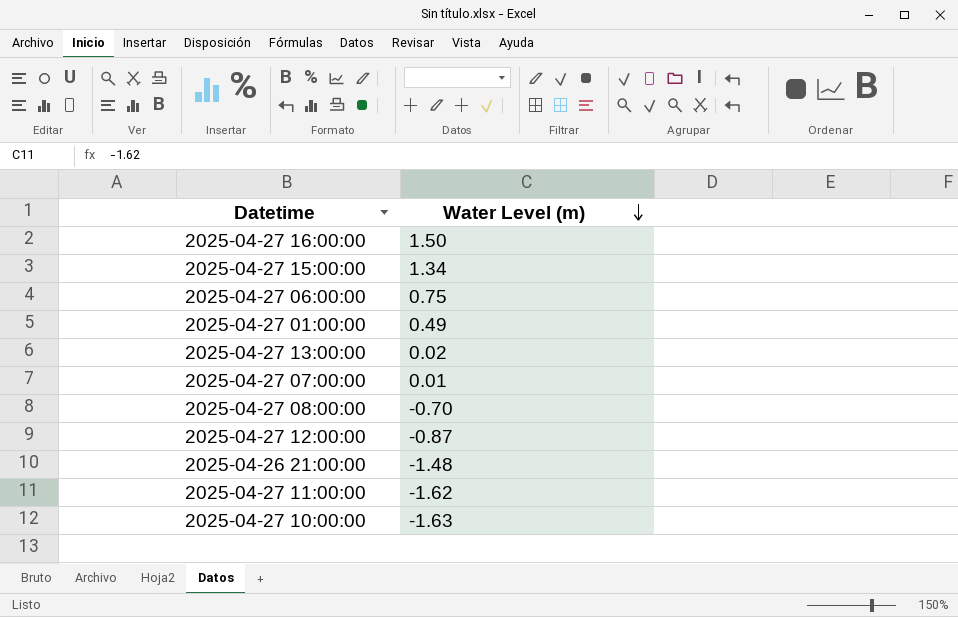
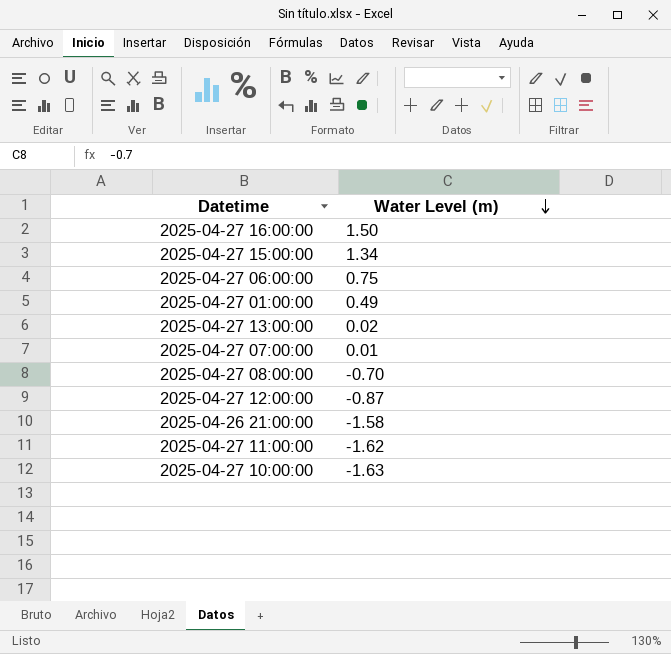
2025-04-26 21:00:00 | Water Level (m): -1.48 -> -1.58

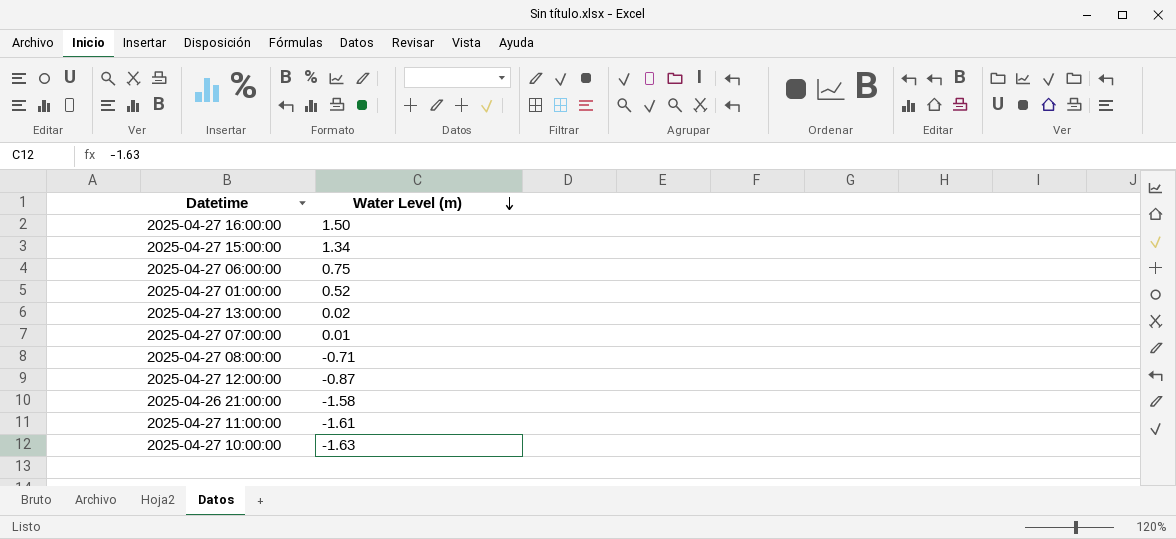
2025-04-27 01:00:00 | Water Level (m): 0.49 -> 0.52
2025-04-27 08:00:00 | Water Level (m): -0.70 -> -0.71
2025-04-27 11:00:00 | Water Level (m): -1.62 -> -1.61

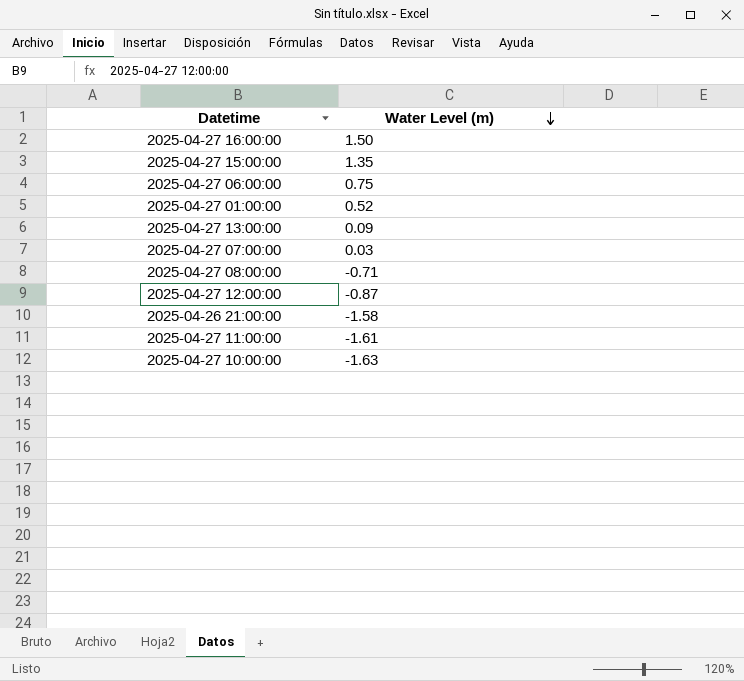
2025-04-27 15:00:00 | Water Level (m): 1.34 -> 1.35
2025-04-27 13:00:00 | Water Level (m): 0.02 -> 0.09
2025-04-27 07:00:00 | Water Level (m): 0.01 -> 0.03

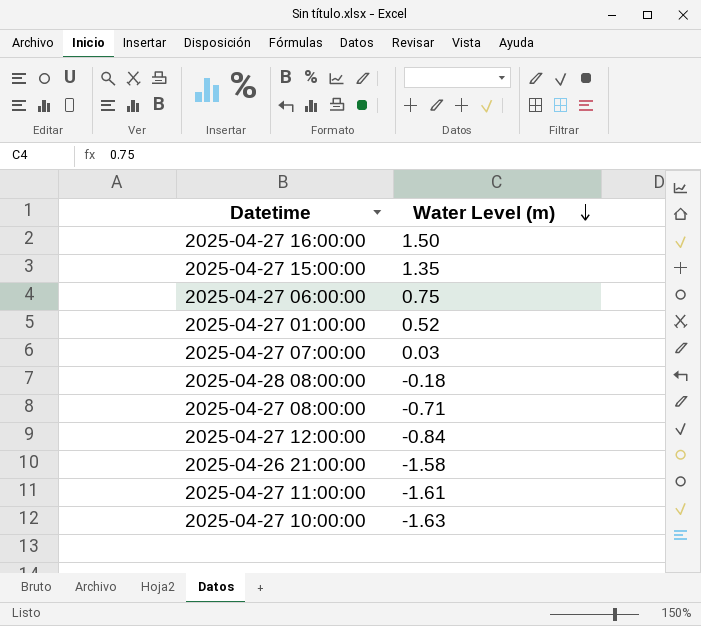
row 2025-04-27 13:00:00: 0.09 -> none
row 2025-04-28 08:00:00: none -> -0.18
2025-04-27 12:00:00 | Water Level (m): -0.87 -> -0.84

